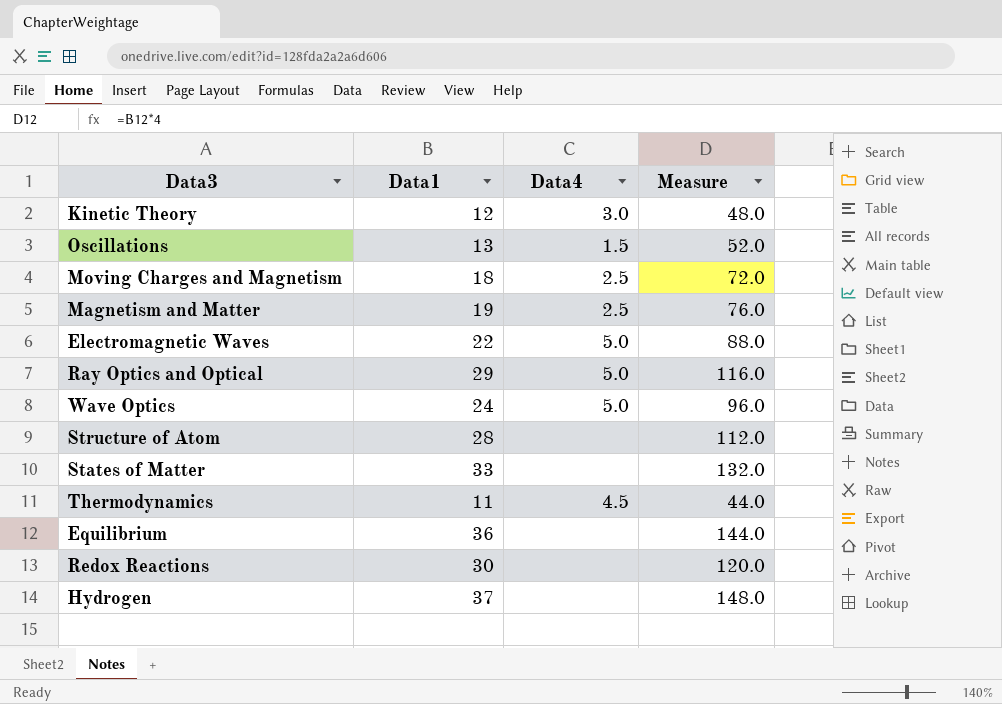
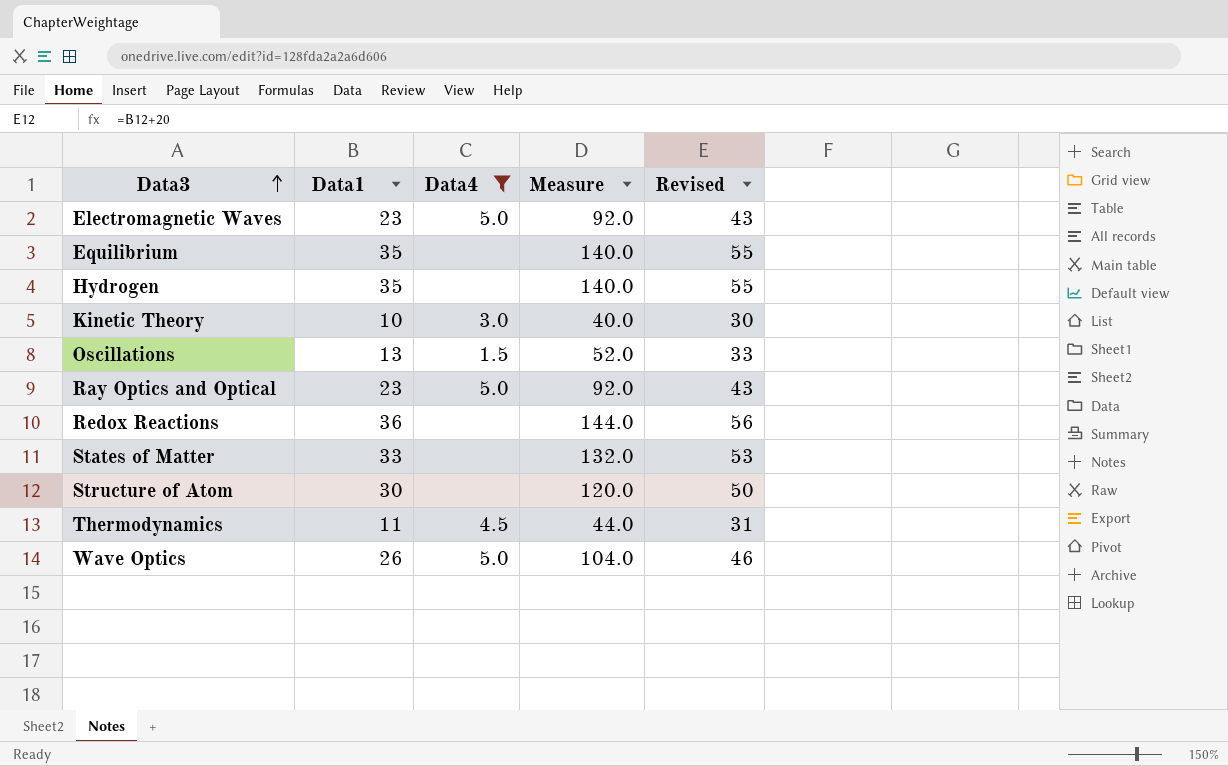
filter: none -> Data4 != 2.5
row order: none -> Data3 ascending
column Revised | formula: none -> [Data1] + 20
Electromagnetic Waves | Data1: 22 -> 23
Electromagnetic Waves | Measure: 88.0 -> 92.0
Equilibrium | Data1: 36 -> 35
Equilibrium | Measure: 144.0 -> 140.0
Hydrogen | Data1: 37 -> 35
Hydrogen | Measure: 148.0 -> 140.0
Kinetic Theory | Data1: 12 -> 10
Kinetic Theory | Measure: 48.0 -> 40.0
Ray Optics and Optical | Data1: 29 -> 23
Ray Optics and Optical | Measure: 116.0 -> 92.0
Redox Reactions | Data1: 30 -> 36
Redox Reactions | Measure: 120.0 -> 144.0
Structure of Atom | Data1: 28 -> 30
Structure of Atom | Measure: 112.0 -> 120.0
Wave Optics | Data1: 24 -> 26
Wave Optics | Measure: 96.0 -> 104.0

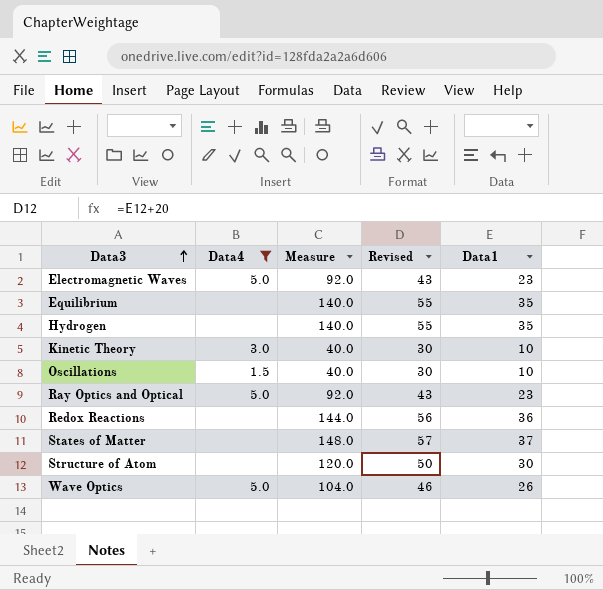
column Data1 | position: 2 -> 5
row Thermodynamics: 11 | 4.5 | 44.0 | 31 -> none
Oscillations | Measure: 52.0 -> 40.0
Oscillations | Revised: 33 -> 30
Oscillations | Data1: 13 -> 10
States of Matter | Measure: 132.0 -> 148.0
States of Matter | Revised: 53 -> 57
States of Matter | Data1: 33 -> 37

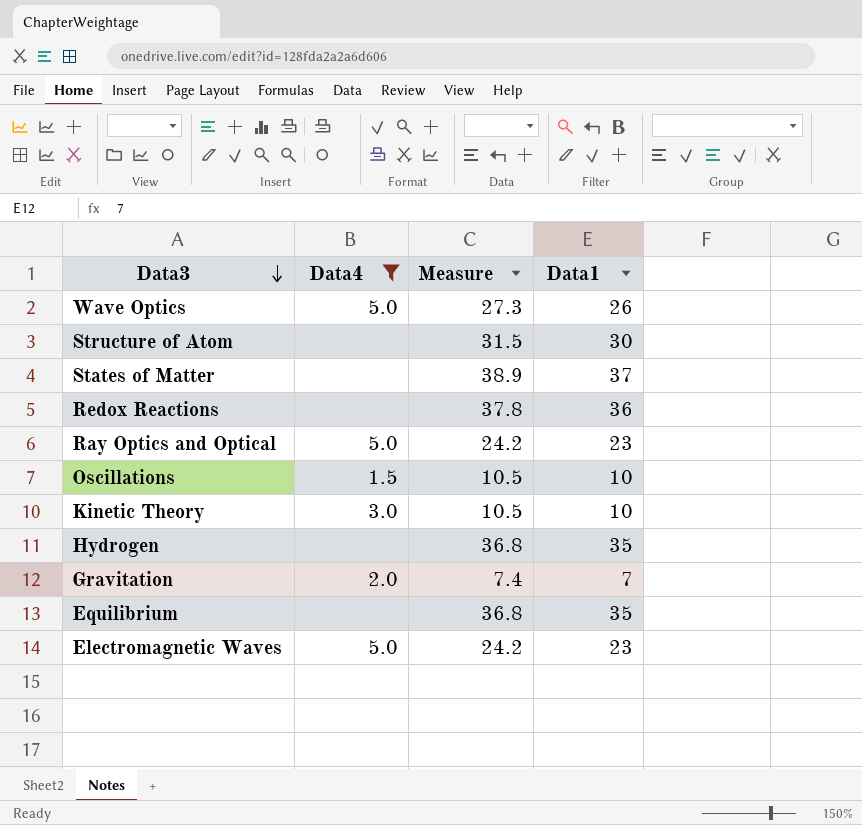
row order: Data3 ascending -> Data3 descending
column Revised | formula: [Data1] + 20 -> none
column Measure | formula: [Data1] * 4 -> [Data1] * 1.05
row Gravitation: none -> 2.0 | 7.4 | 7

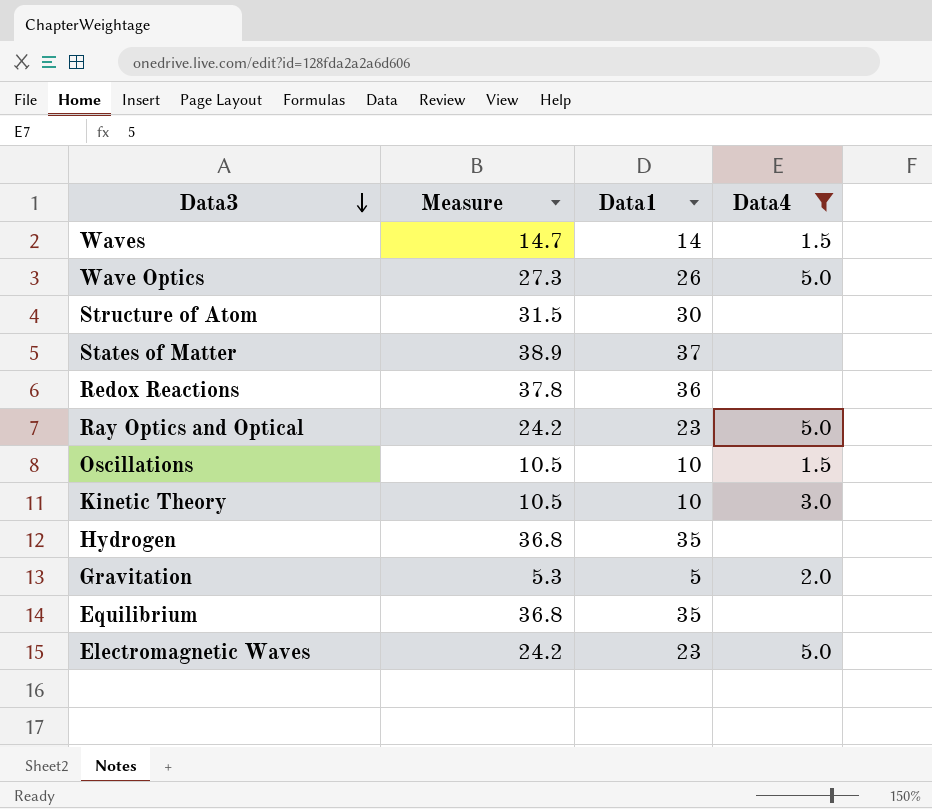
column Data4 | position: 2 -> 4
row Waves: none -> 14.7 | 14 | 1.5
Gravitation | Measure: 7.4 -> 5.3
Gravitation | Data1: 7 -> 5

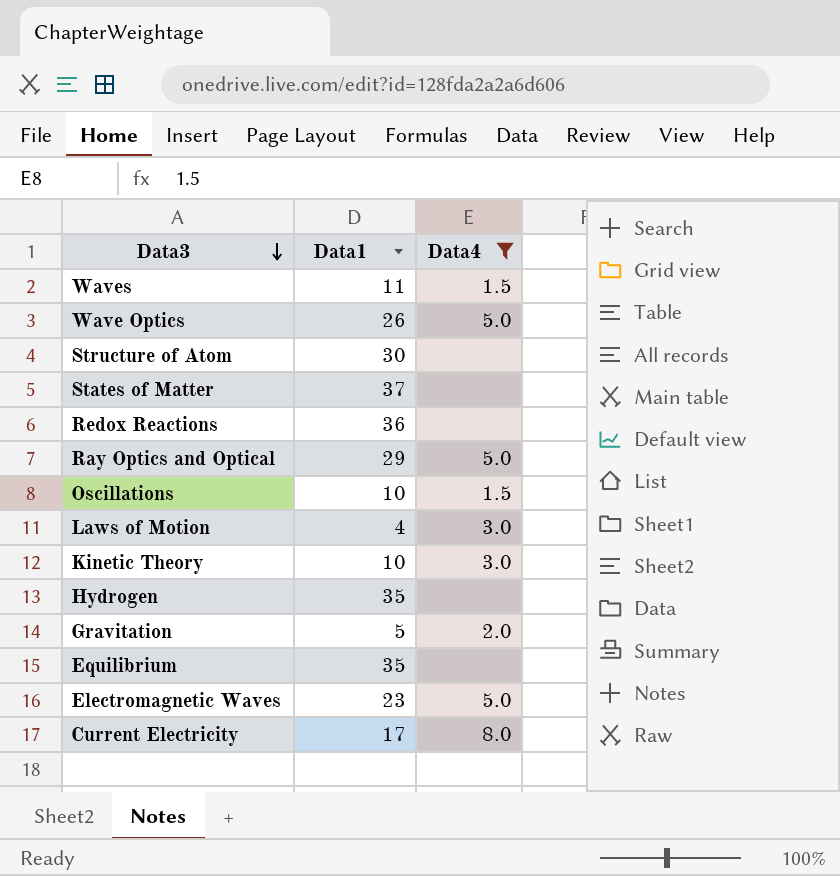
column Measure | formula: [Data1] * 1.05 -> none
Waves | Data1: 14 -> 11
Ray Optics and Optical | Data1: 23 -> 29
row Laws of Motion: none -> 4 | 3.0
row Current Electricity: none -> 17 | 8.0

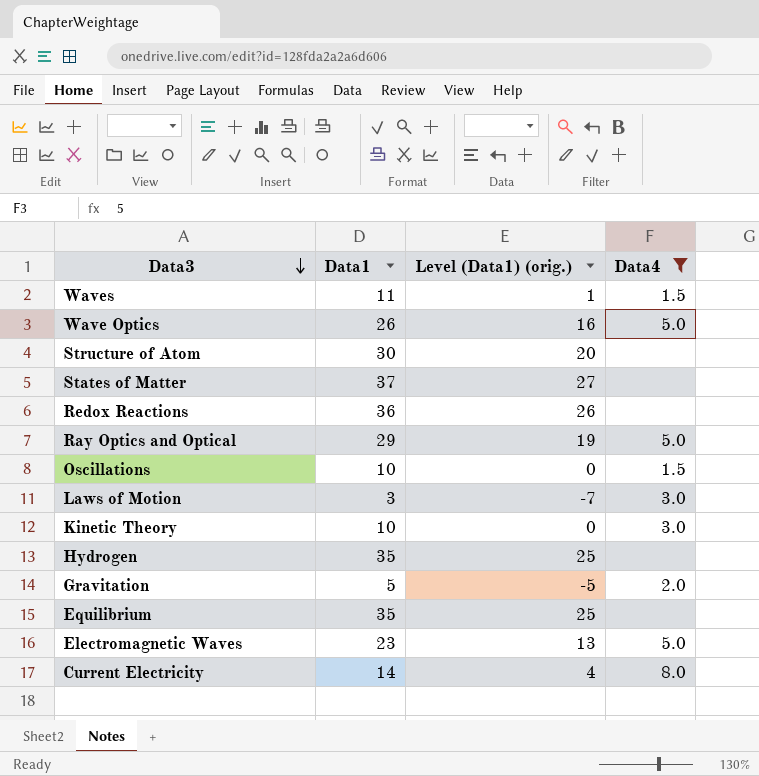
column Level (Data1) (orig.) | formula: none -> [Data1] - 10
Laws of Motion | Data1: 4 -> 3
Current Electricity | Data1: 17 -> 14

